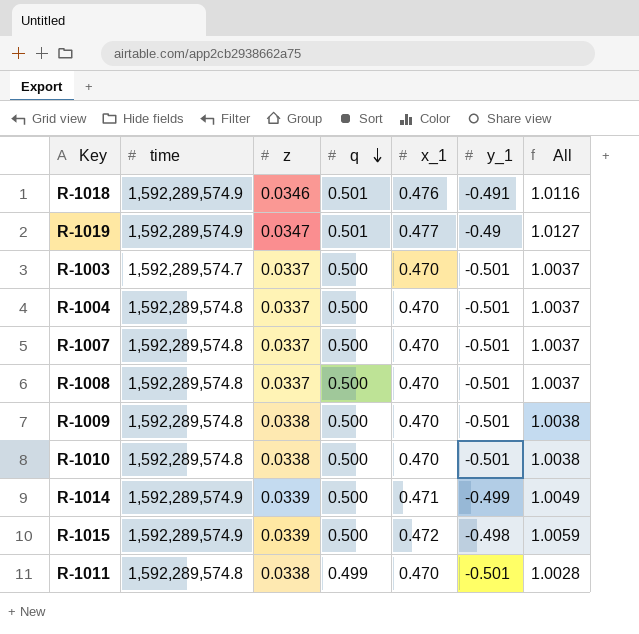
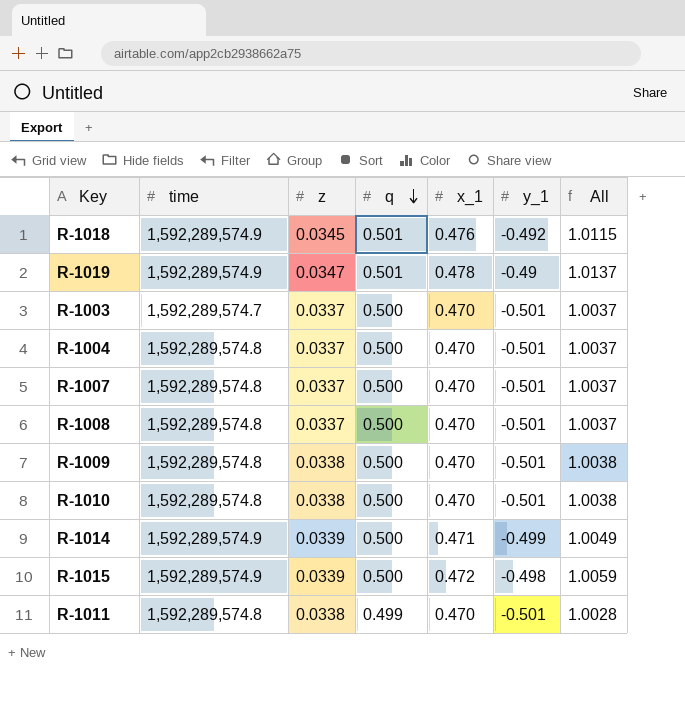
R-1018 | z: 0.0346 -> 0.0345
R-1018 | y_1: -0.491 -> -0.492
R-1018 | All: 1.0116 -> 1.0115
R-1019 | x_1: 0.477 -> 0.478
R-1019 | All: 1.0127 -> 1.0137

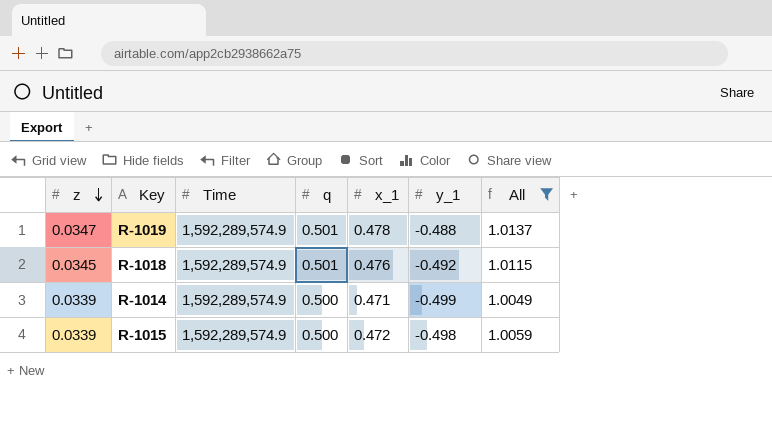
filter: none -> All >= 1.0049
row order: q descending -> z descending
column z | position: 3 -> 1
column name: time -> Time
R-1019 | y_1: -0.49 -> -0.488

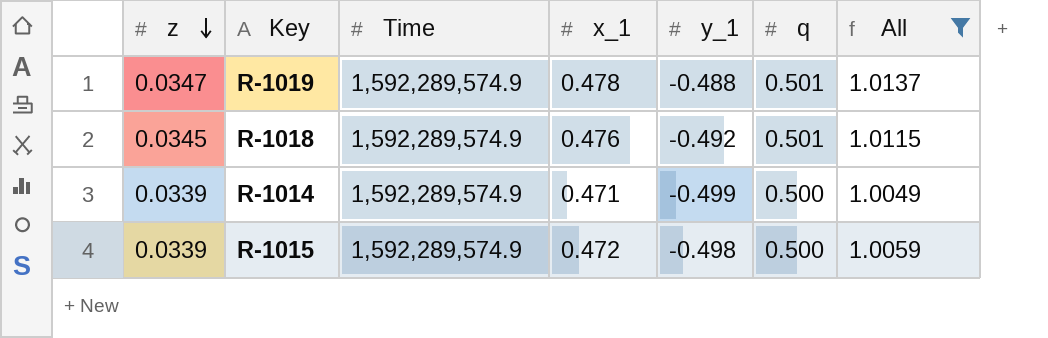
column q | position: 4 -> 6

